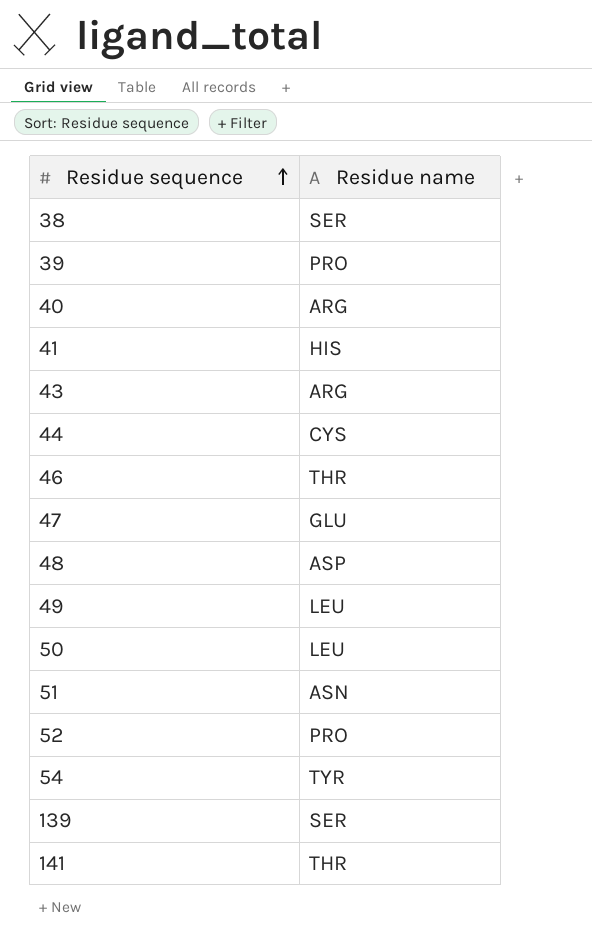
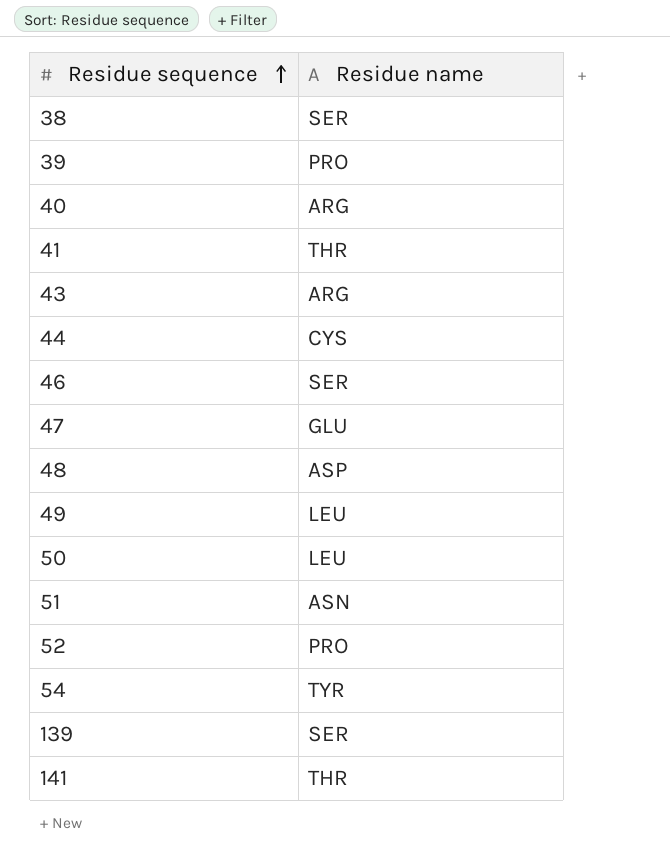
41 | Residue name: HIS -> THR
46 | Residue name: THR -> SER

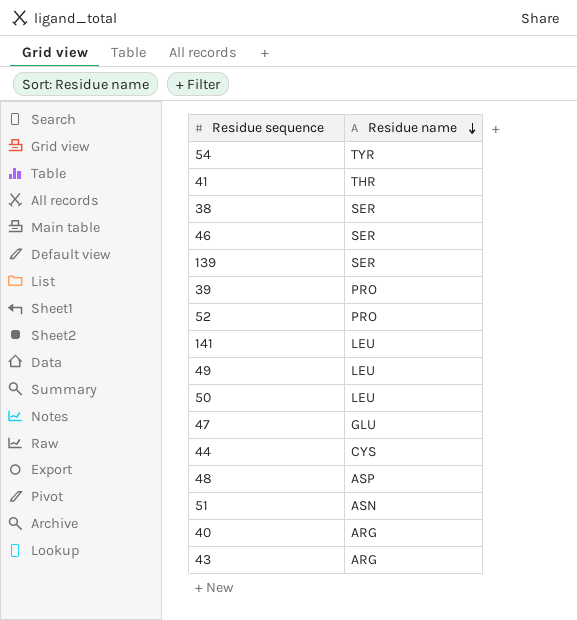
row order: Residue sequence ascending -> Residue name descending
141 | Residue name: THR -> LEU

